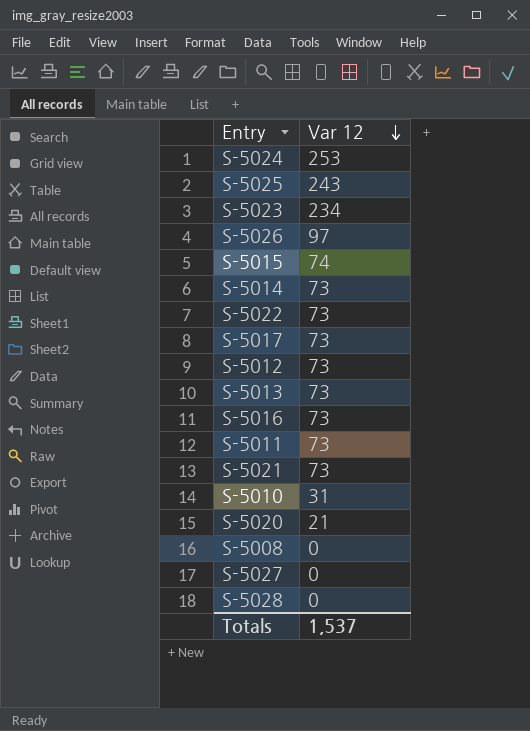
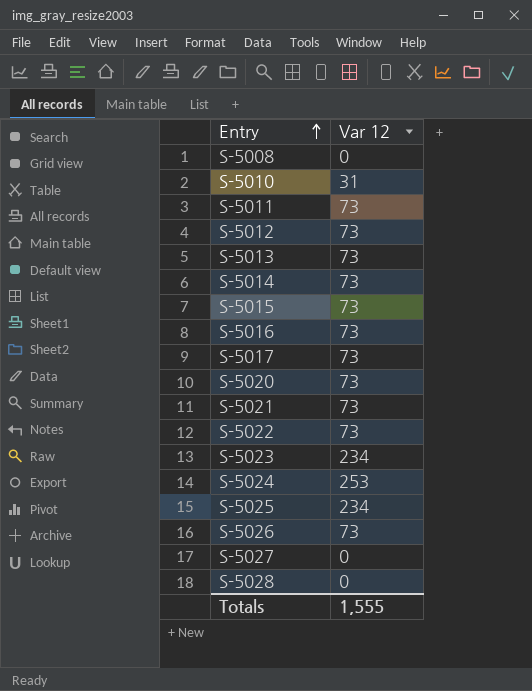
row order: Var 12 descending -> Entry ascending
S-5015 | Var 12: 74 -> 73
S-5020 | Var 12: 21 -> 73
S-5025 | Var 12: 243 -> 234
S-5026 | Var 12: 97 -> 73
Totals | Var 12: 1,537 -> 1,555

